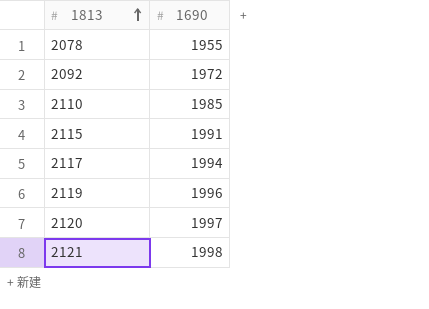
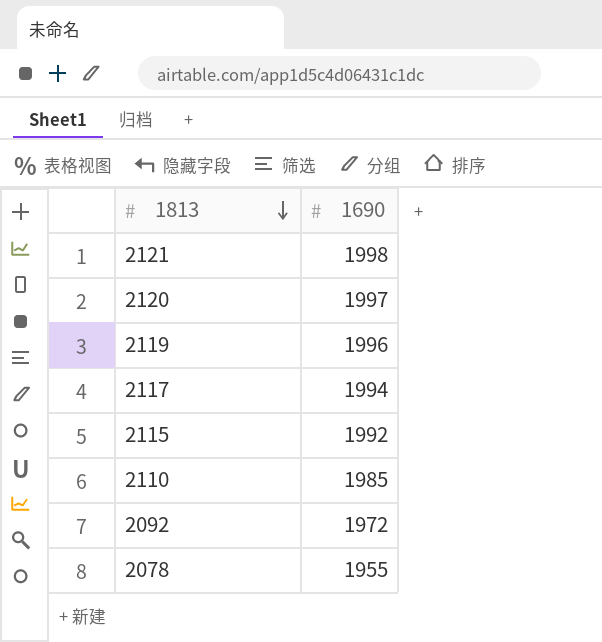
row order: 1813 ascending -> 1813 descending
2115 | 1690: 1991 -> 1992

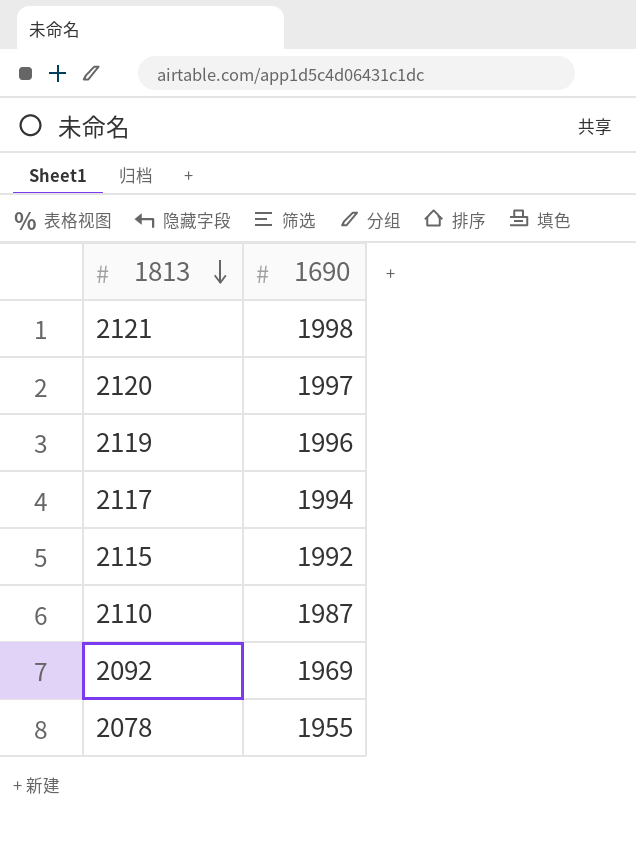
2110 | 1690: 1985 -> 1987
2092 | 1690: 1972 -> 1969

